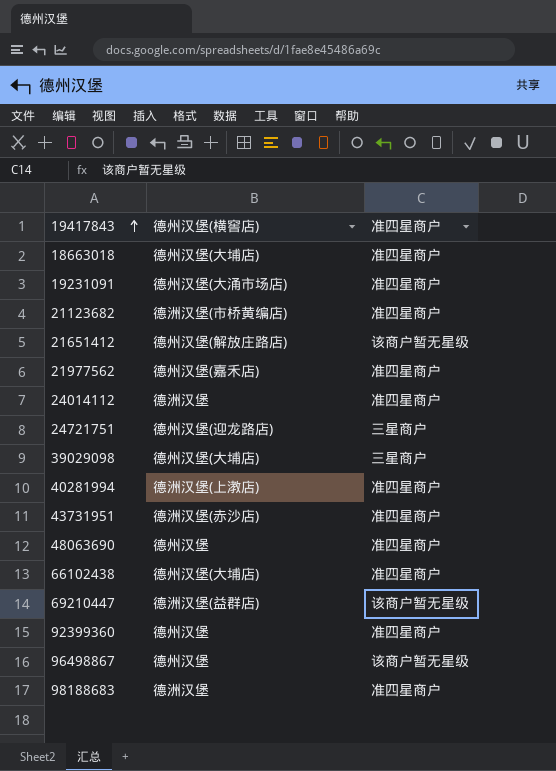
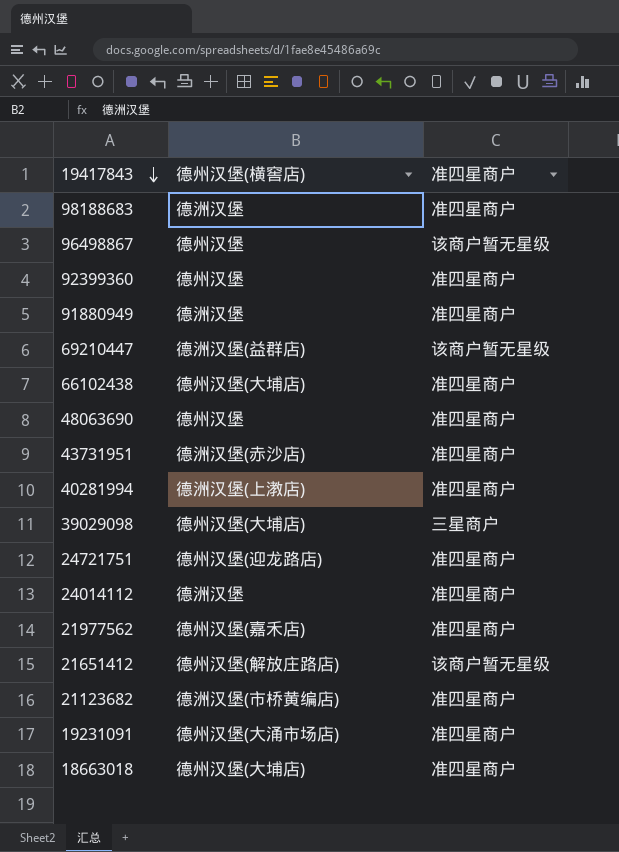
row order: 19417843 ascending -> 19417843 descending
row 91880949: none -> 德洲汉堡 | 准四星商户
24721751 | 准四星商户: 三星商户 -> 准四星商户

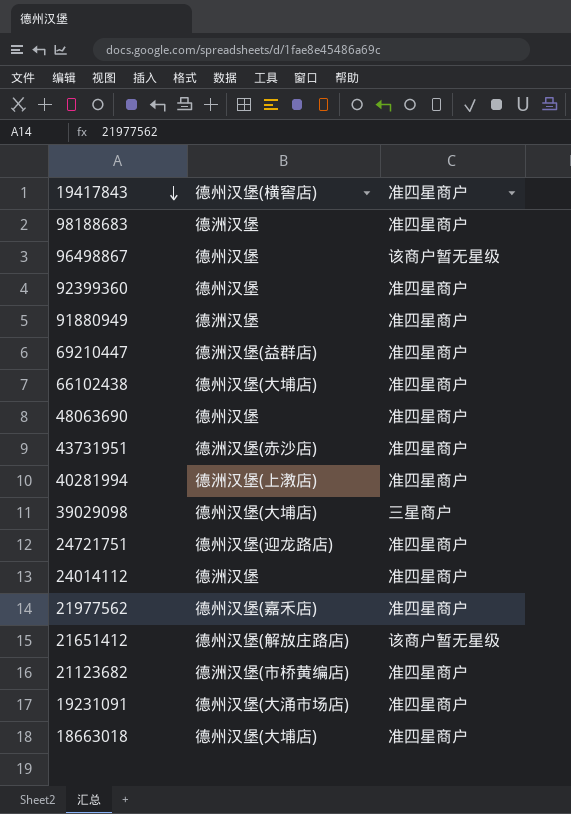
69210447 | 准四星商户: 该商户暂无星级 -> 准四星商户

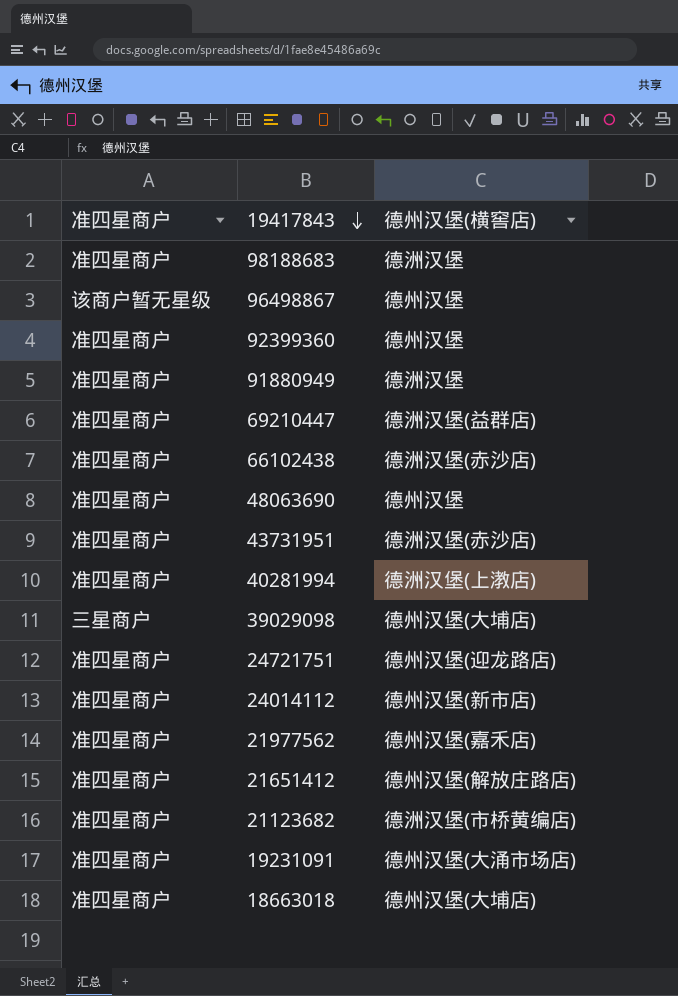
column 准四星商户 | position: 3 -> 1
66102438 | 德州汉堡(横窖店): 德州汉堡(大埔店) -> 德洲汉堡(赤沙店)
24014112 | 德州汉堡(横窖店): 德洲汉堡 -> 德州汉堡(新市店)
21651412 | 准四星商户: 该商户暂无星级 -> 准四星商户

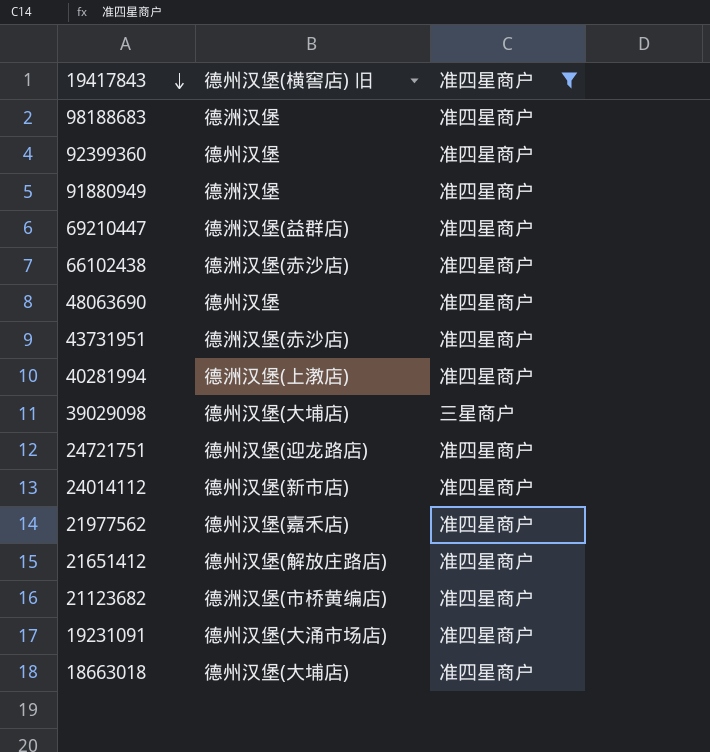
filter: none -> 准四星商户 != 该商户暂无星级
column name: 德州汉堡(横窖店) -> 德州汉堡(横窖店) 旧
column 准四星商户 | position: 1 -> 3

